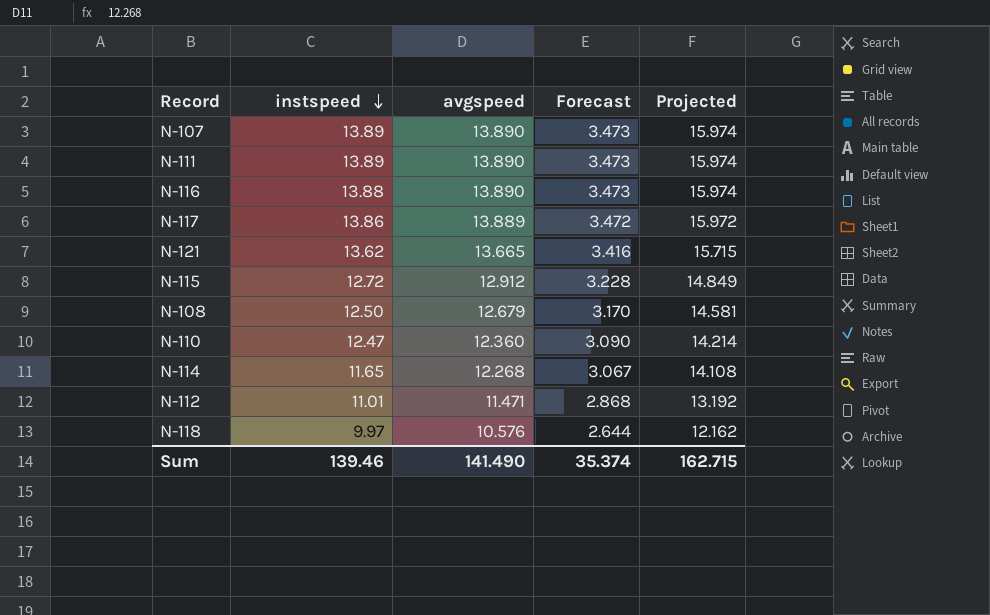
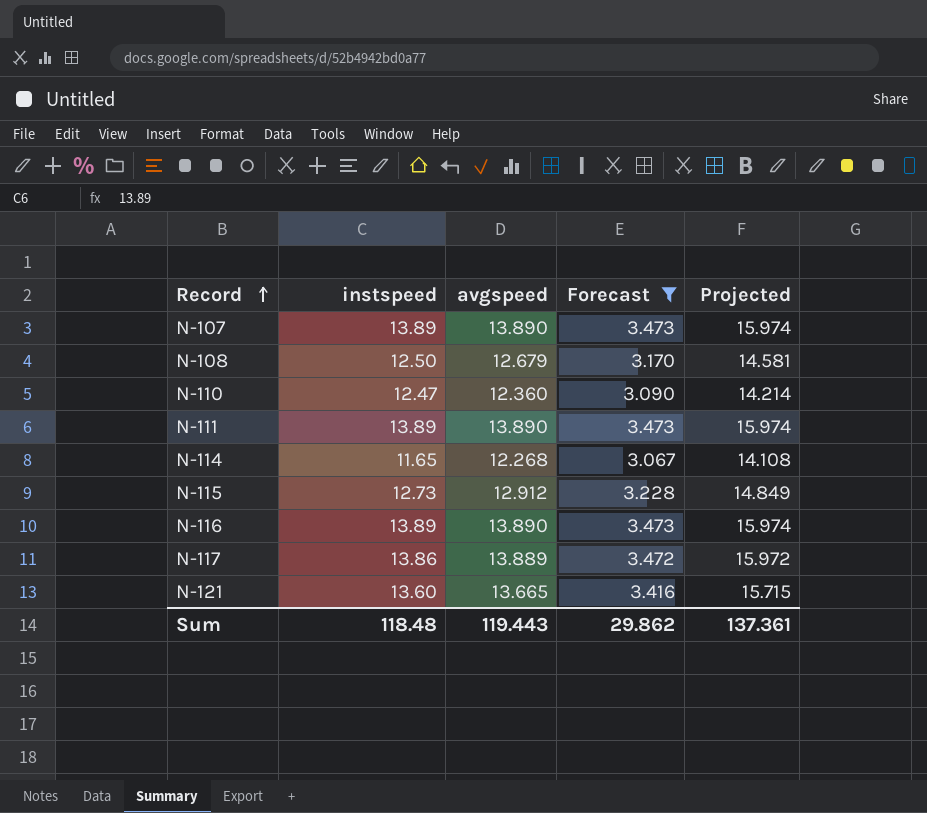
filter: none -> Forecast >= 3.067
row order: instspeed descending -> Record ascending
N-115 | instspeed: 12.72 -> 12.73
N-116 | instspeed: 13.88 -> 13.89
N-121 | instspeed: 13.62 -> 13.60
Sum | instspeed: 139.46 -> 118.48
Sum | avgspeed: 141.490 -> 119.443
Sum | Forecast: 35.374 -> 29.862
Sum | Projected: 162.715 -> 137.361

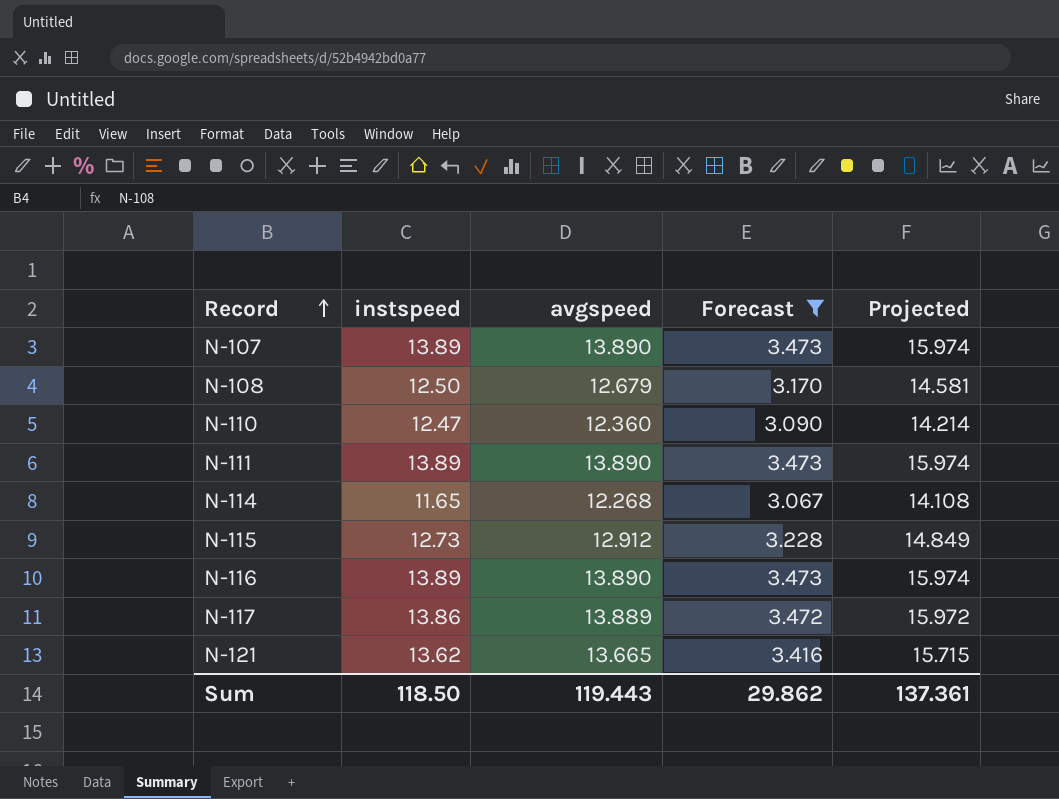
N-121 | instspeed: 13.60 -> 13.62
Sum | instspeed: 118.48 -> 118.50

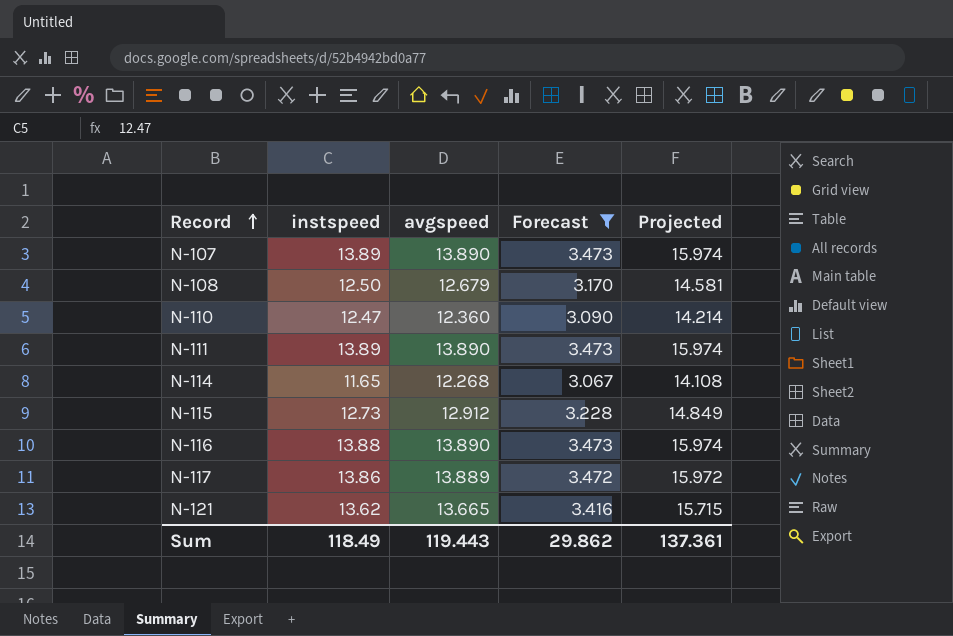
N-116 | instspeed: 13.89 -> 13.88
Sum | instspeed: 118.50 -> 118.49

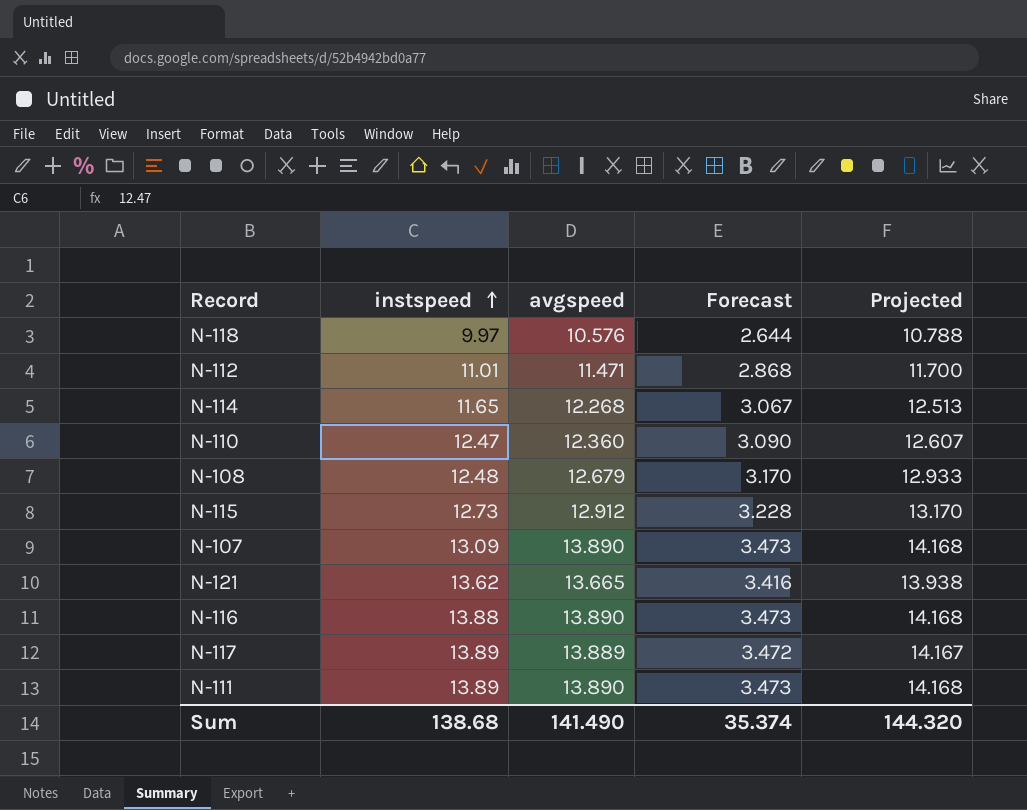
filter: Forecast >= 3.067 -> none
row order: Record ascending -> instspeed ascending
column Projected | formula: [avgspeed] * 1.15 -> [avgspeed] * 1.02
N-108 | instspeed: 12.50 -> 12.48
N-107 | instspeed: 13.89 -> 13.09
N-117 | instspeed: 13.86 -> 13.89
Sum | instspeed: 118.49 -> 138.68
Sum | avgspeed: 119.443 -> 141.490
Sum | Forecast: 29.862 -> 35.374
Sum | Projected: 137.361 -> 144.320

